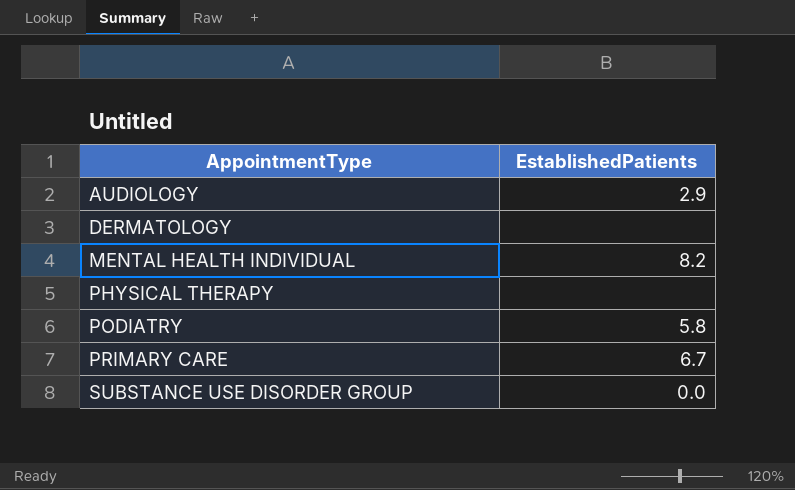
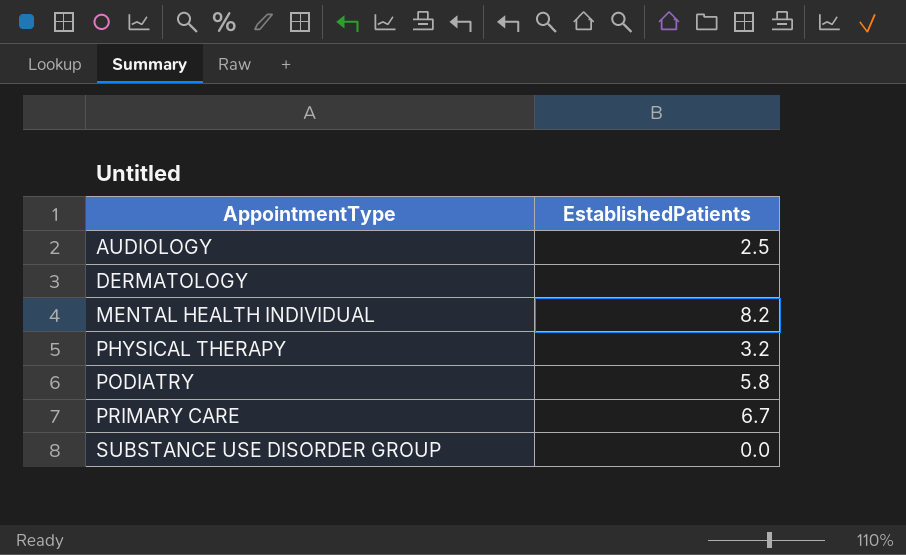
AUDIOLOGY | EstablishedPatients: 2.9 -> 2.5
PHYSICAL THERAPY | EstablishedPatients: none -> 3.2

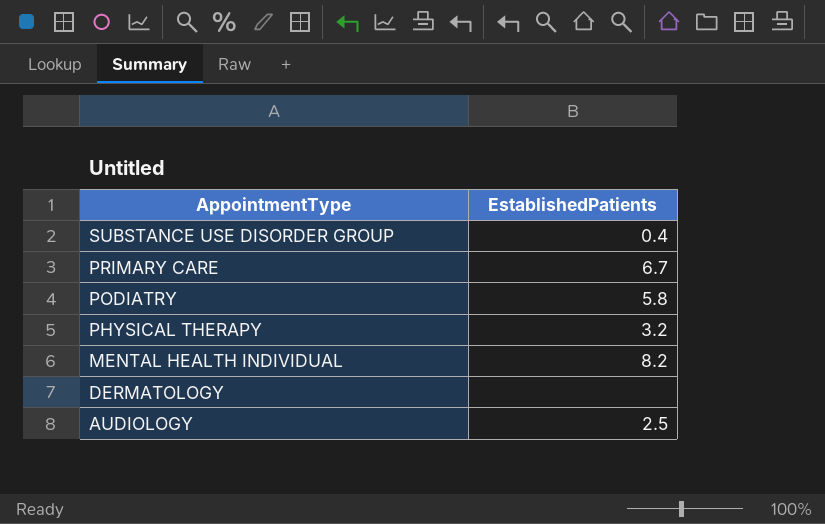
row order: AppointmentType ascending -> AppointmentType descending
SUBSTANCE USE DISORDER GROUP | EstablishedPatients: 0.0 -> 0.4

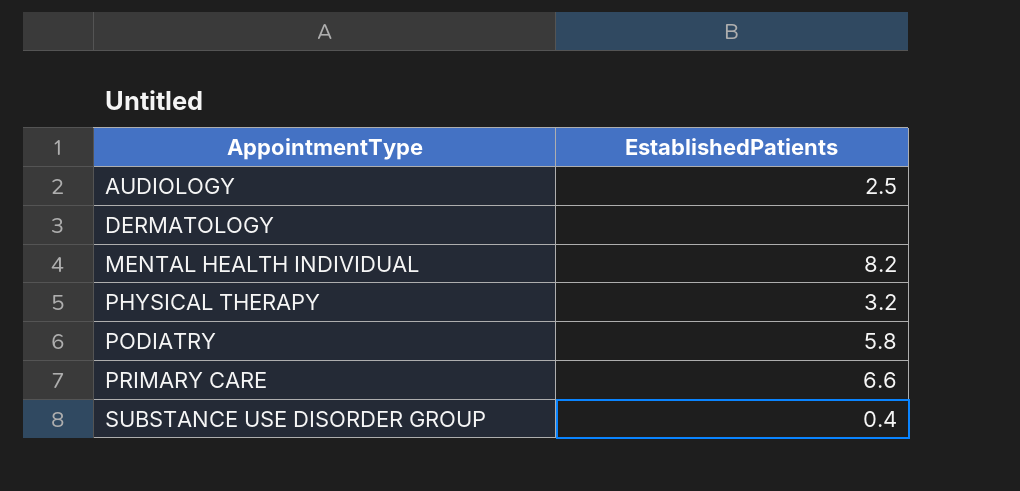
row order: AppointmentType descending -> AppointmentType ascending
PRIMARY CARE | EstablishedPatients: 6.7 -> 6.6

